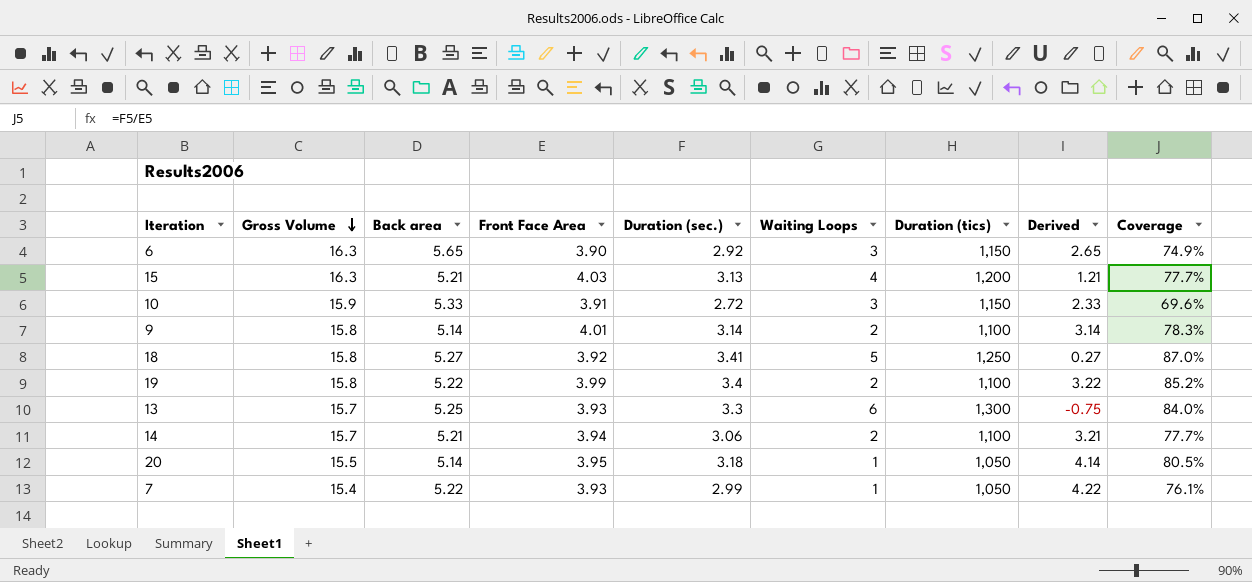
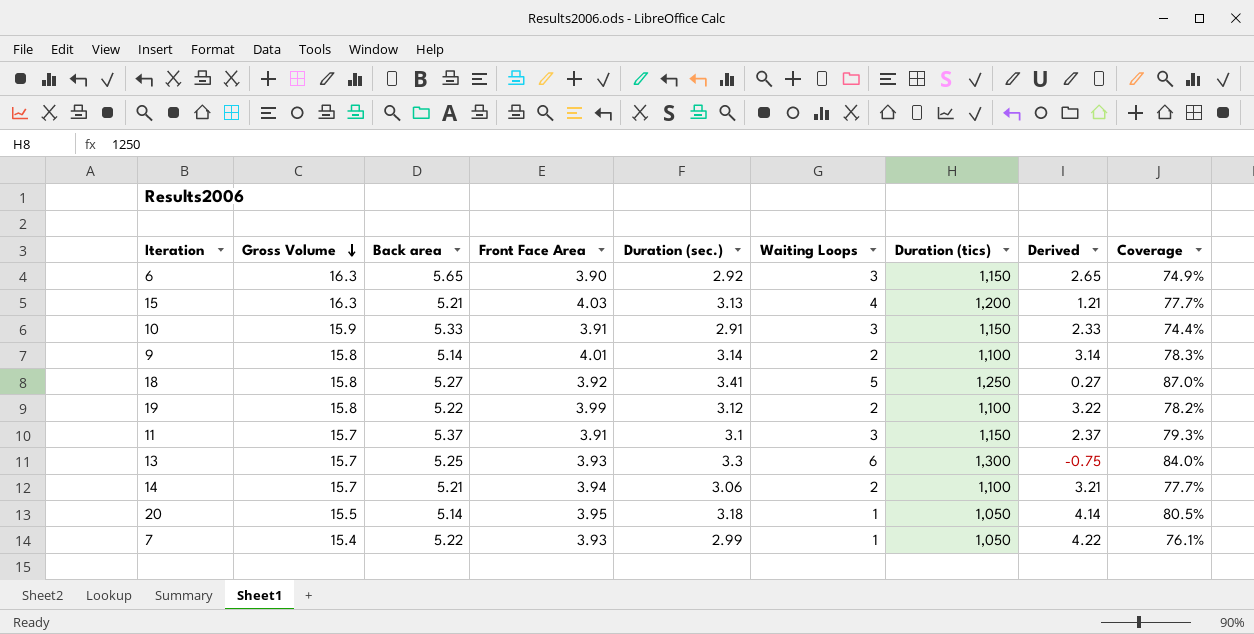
10 | Duration (sec.): 2.72 -> 2.91
10 | Coverage: 69.6% -> 74.4%
19 | Duration (sec.): 3.4 -> 3.12
19 | Coverage: 85.2% -> 78.2%
row 11: none -> 15.7 | 5.37 | 3.91 | 3.1 | 3 | 1,150 | 2.37 | 79.3%

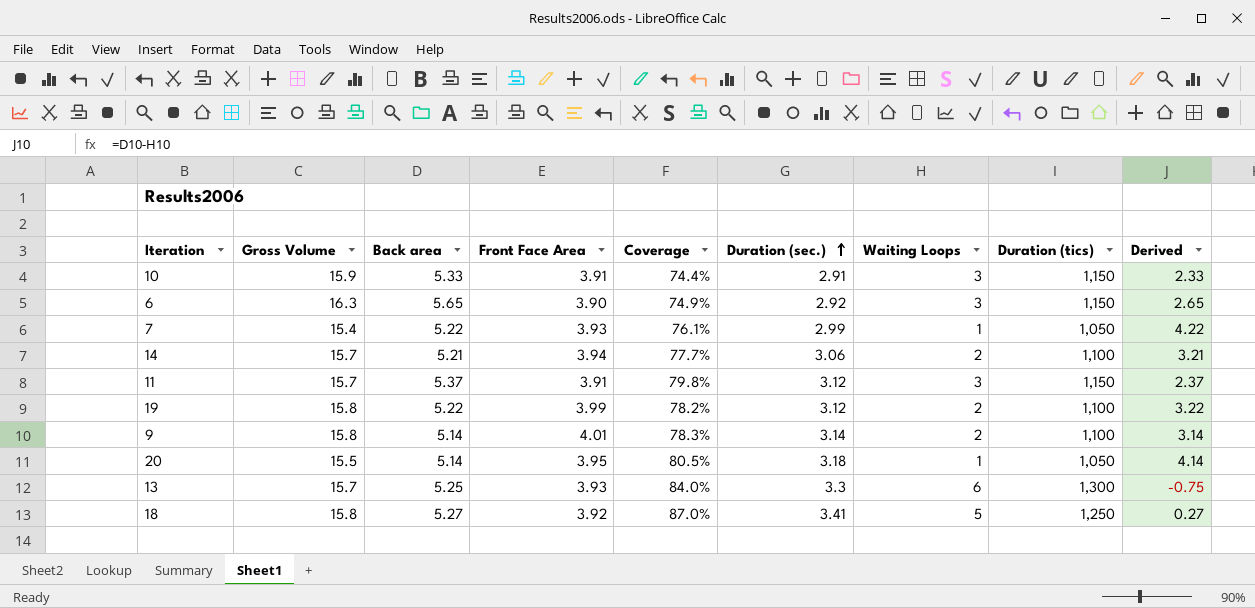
row order: Gross Volume descending -> Duration (sec.) ascending
column Coverage | position: 9 -> 5
row 15: 16.3 | 5.21 | 4.03 | 3.13 | 4 | 1,200 | 1.21 | 77.7% -> none
11 | Coverage: 79.3% -> 79.8%
11 | Duration (sec.): 3.1 -> 3.12

